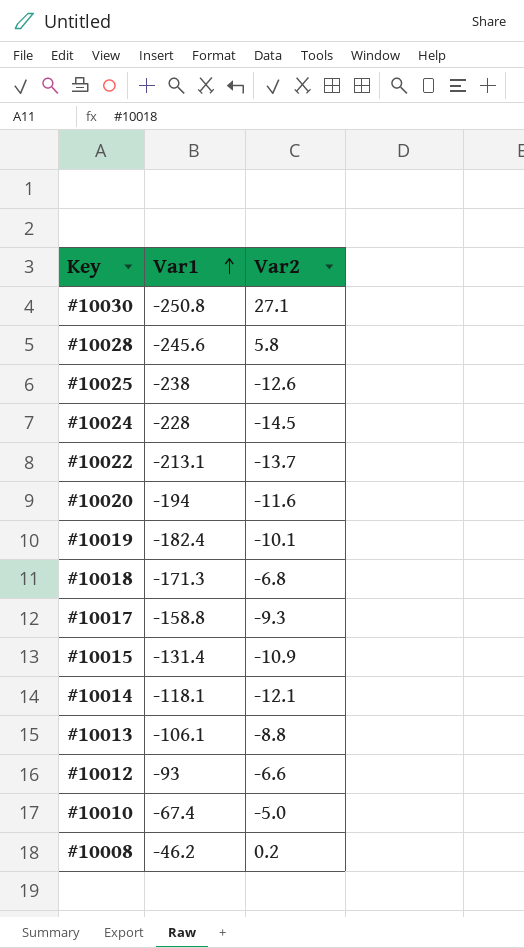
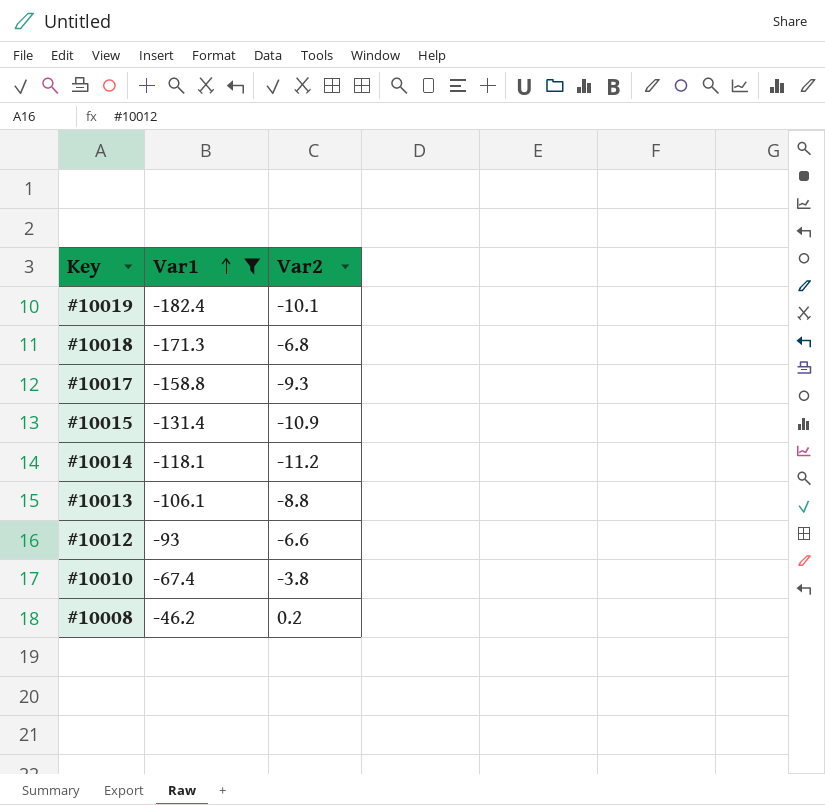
filter: none -> Var1 >= -182.4
#10014 | Var2: -12.1 -> -11.2
#10010 | Var2: -5.0 -> -3.8

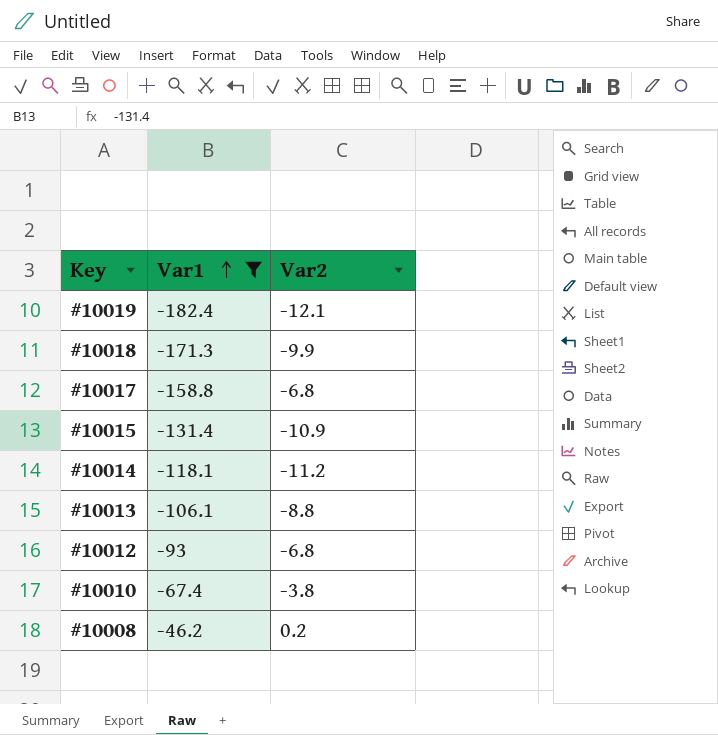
#10019 | Var2: -10.1 -> -12.1
#10018 | Var2: -6.8 -> -9.9
#10017 | Var2: -9.3 -> -6.8
#10012 | Var2: -6.6 -> -6.8

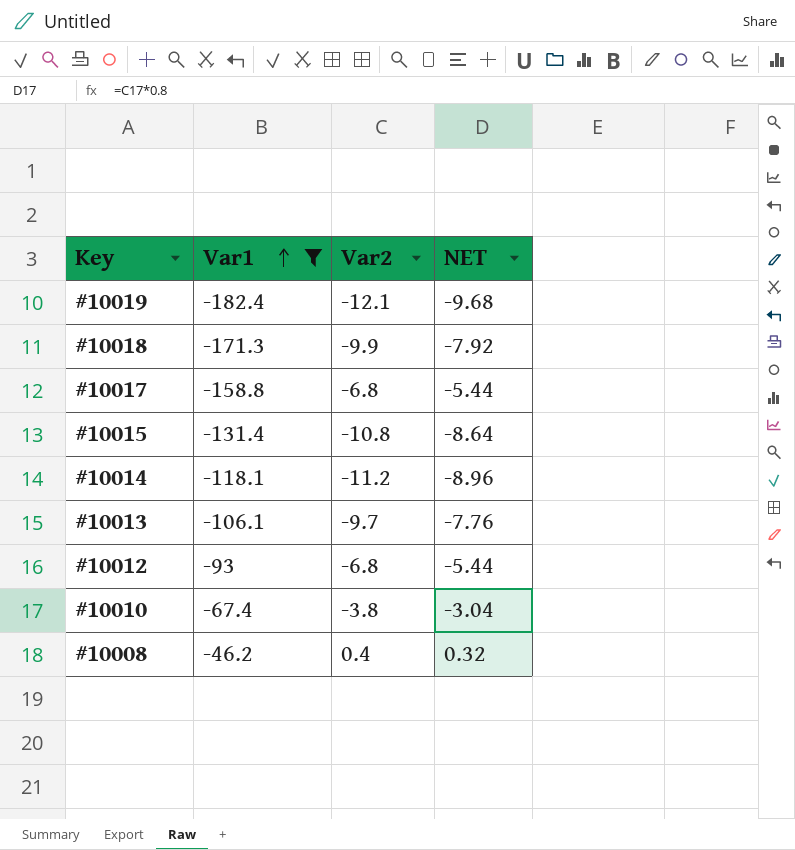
column NET | formula: none -> [Var2] * 0.8
#10015 | Var2: -10.9 -> -10.8
#10013 | Var2: -8.8 -> -9.7
#10008 | Var2: 0.2 -> 0.4

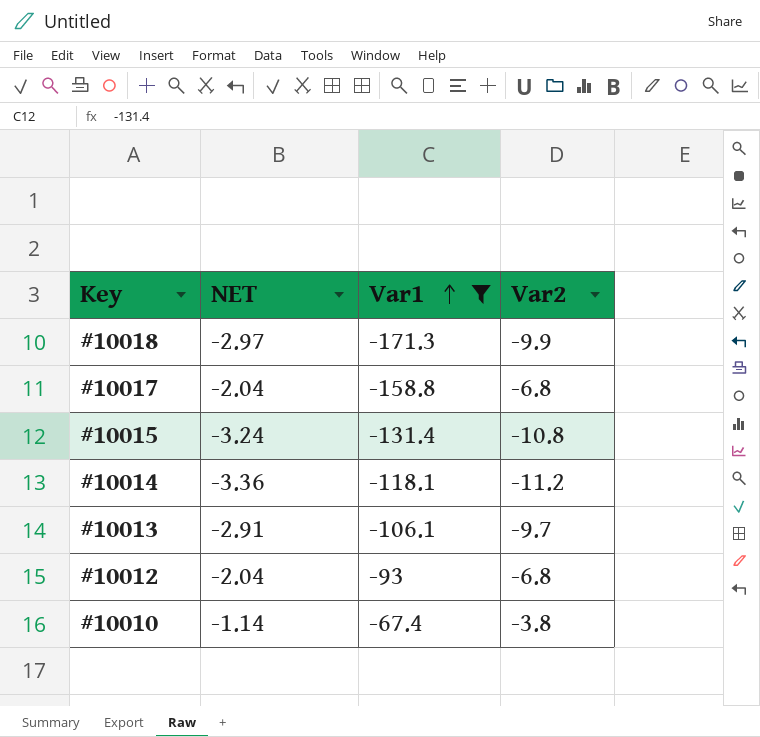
column NET | formula: [Var2] * 0.8 -> [Var2] * 0.3
column NET | position: 4 -> 2
row #10019: -182.4 | -12.1 | -9.68 -> none
row #10008: -46.2 | 0.4 | 0.32 -> none

